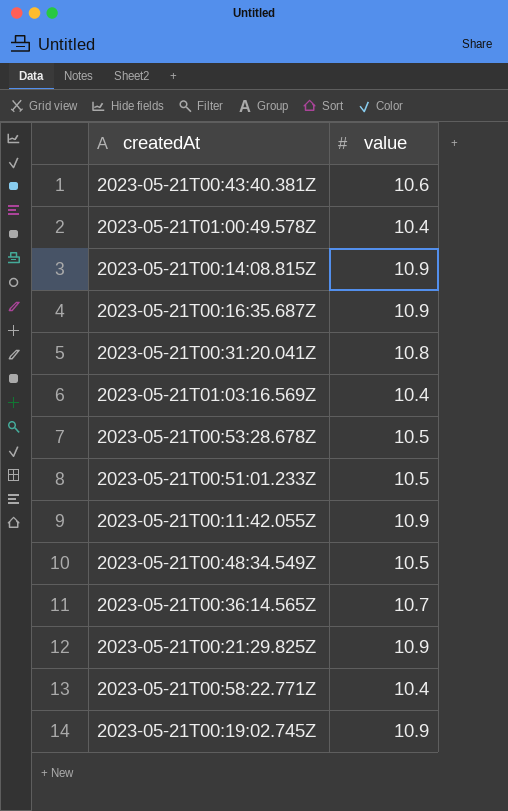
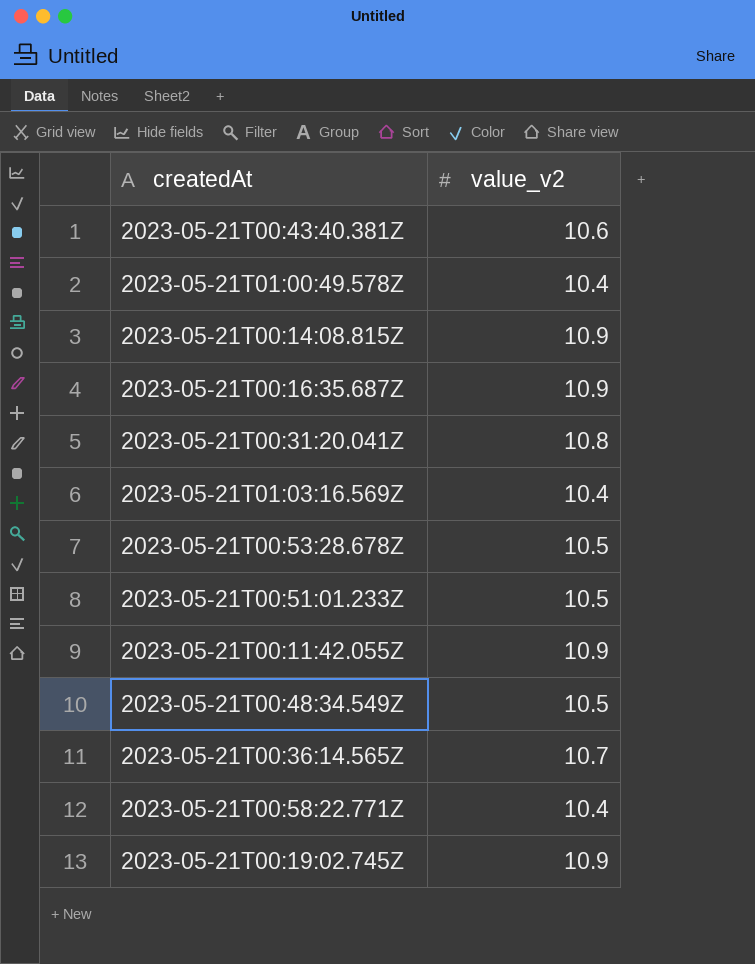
column name: value -> value_v2
row 2023-05-21T00:21:29.825Z: 10.9 -> none

